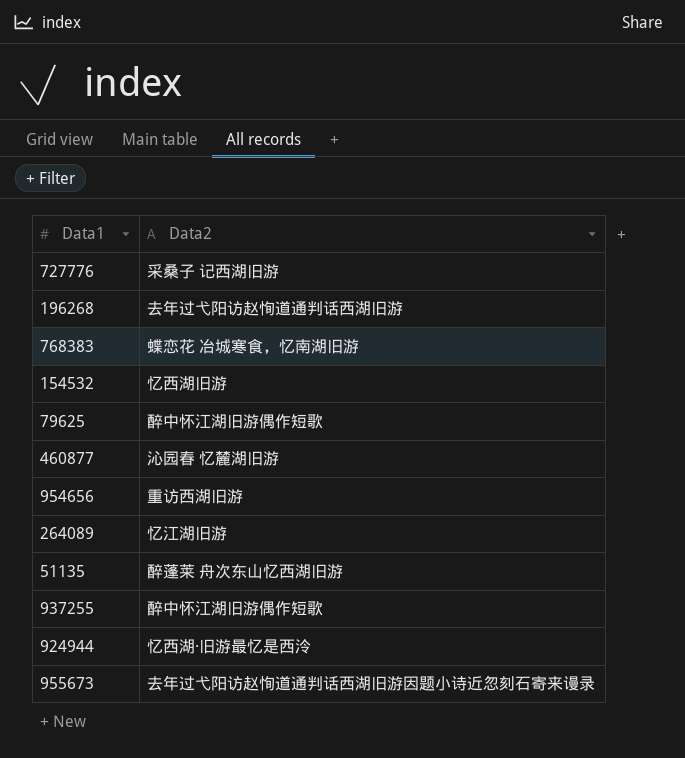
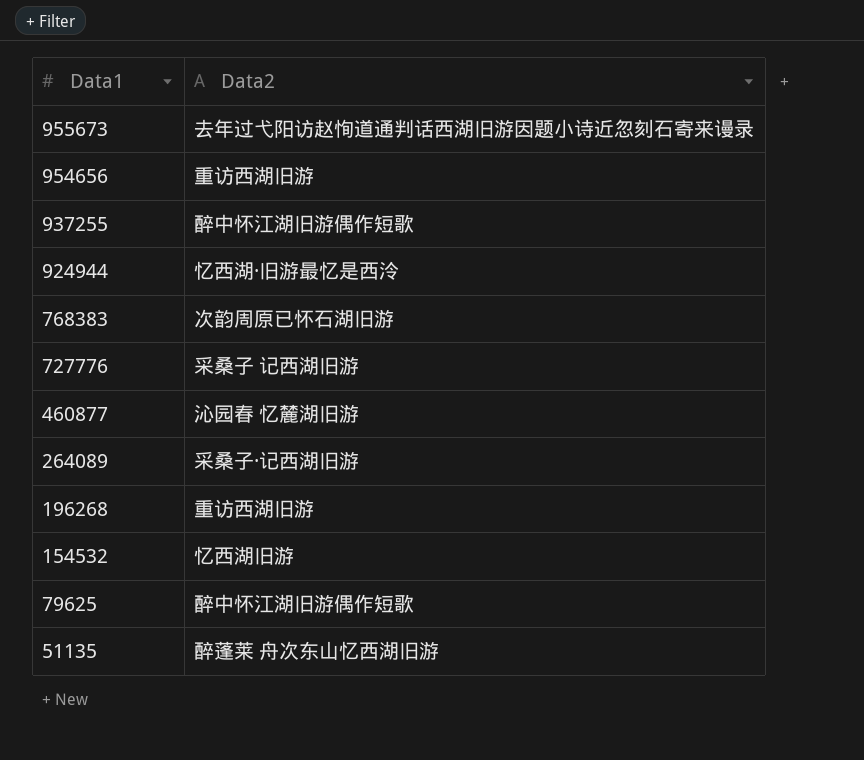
row order: none -> Data1 descending
768383 | Data2: 蝶恋花 冶城寒食，忆南湖旧游 -> 次韵周原已怀石湖旧游
264089 | Data2: 忆江湖旧游 -> 采桑子·记西湖旧游
196268 | Data2: 去年过弋阳访赵恂道通判话西湖旧游 -> 重访西湖旧游

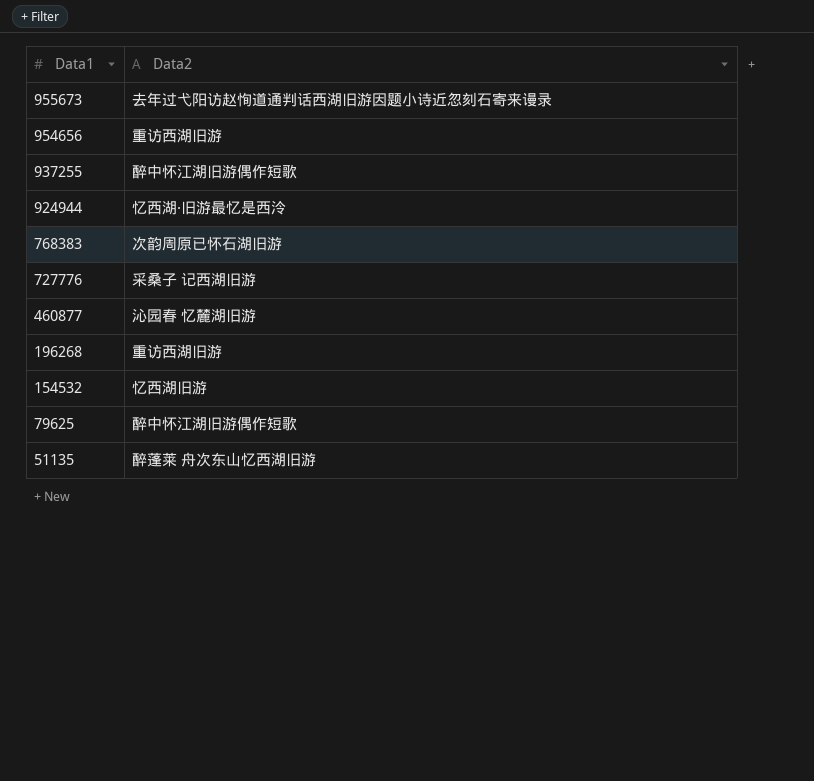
row 264089: 采桑子·记西湖旧游 -> none

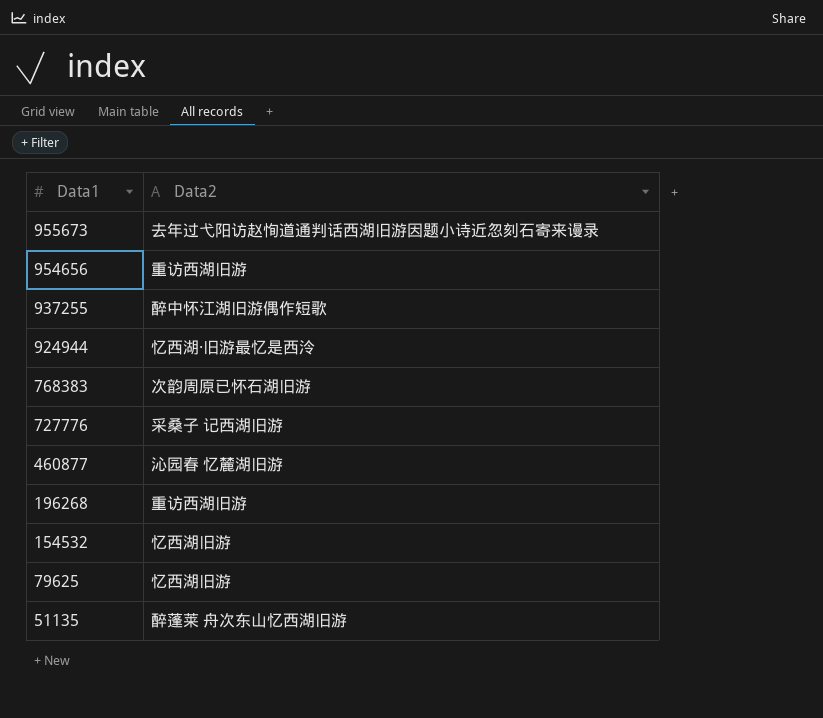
79625 | Data2: 醉中怀江湖旧游偶作短歌 -> 忆西湖旧游

